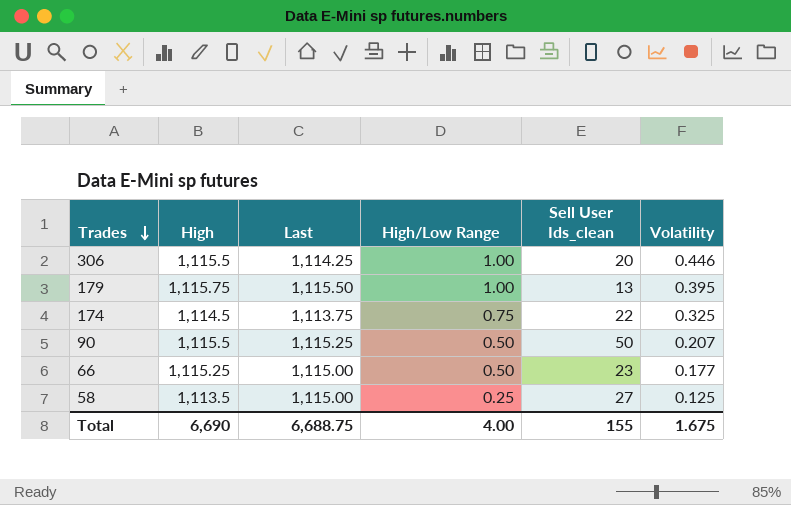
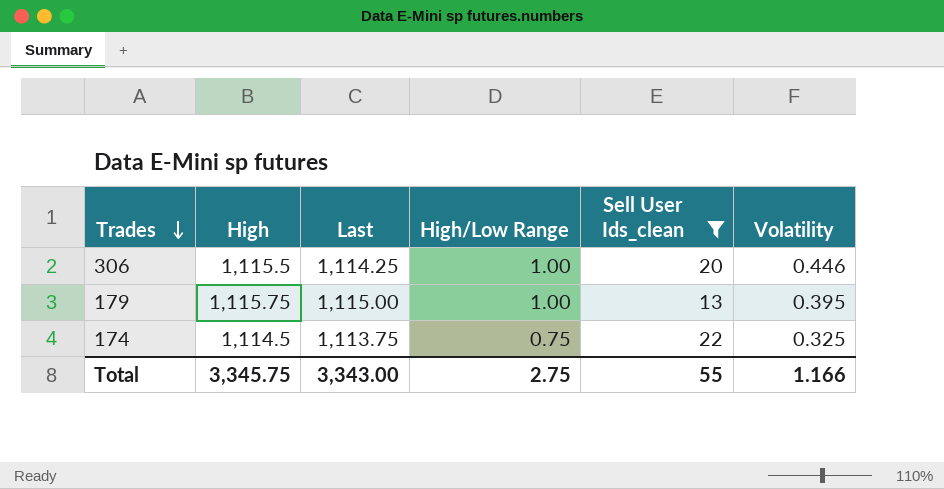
filter: none -> Sell User Ids_clean <= 22
179 | Last: 1,115.50 -> 1,115.00
Total | High: 6,690 -> 3,345.75
Total | Last: 6,688.75 -> 3,343.00
Total | High/Low Range: 4.00 -> 2.75
Total | Sell User Ids_clean: 155 -> 55
Total | Volatility: 1.675 -> 1.166

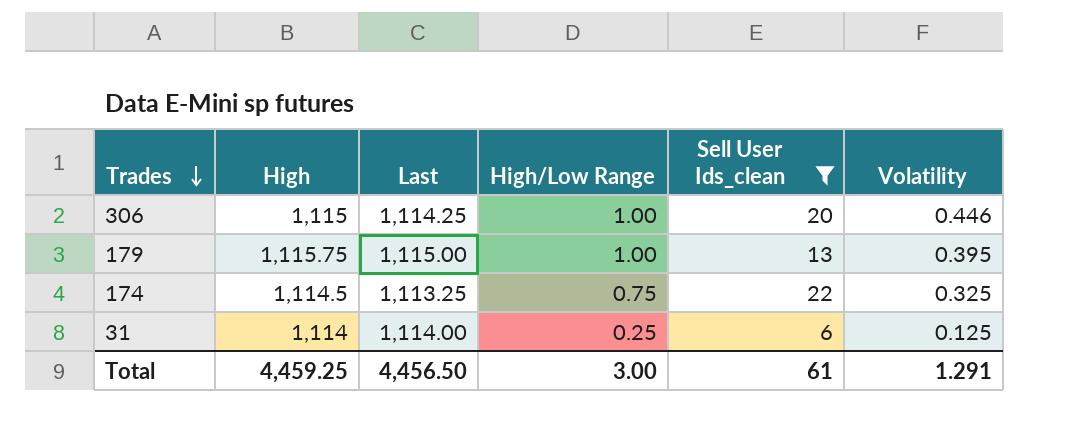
306 | High: 1,115.5 -> 1,115
174 | Last: 1,113.75 -> 1,113.25
row 31: none -> 1,114 | 1,114.00 | 0.25 | 6 | 0.125
Total | High: 3,345.75 -> 4,459.25
Total | Last: 3,343.00 -> 4,456.50
Total | High/Low Range: 2.75 -> 3.00
Total | Sell User Ids_clean: 55 -> 61
Total | Volatility: 1.166 -> 1.291

